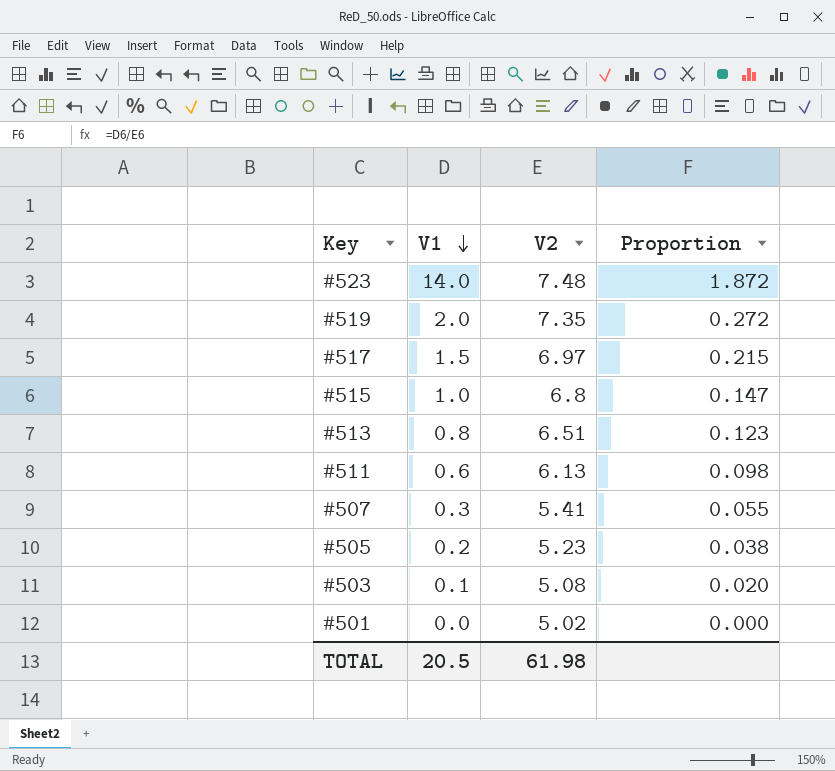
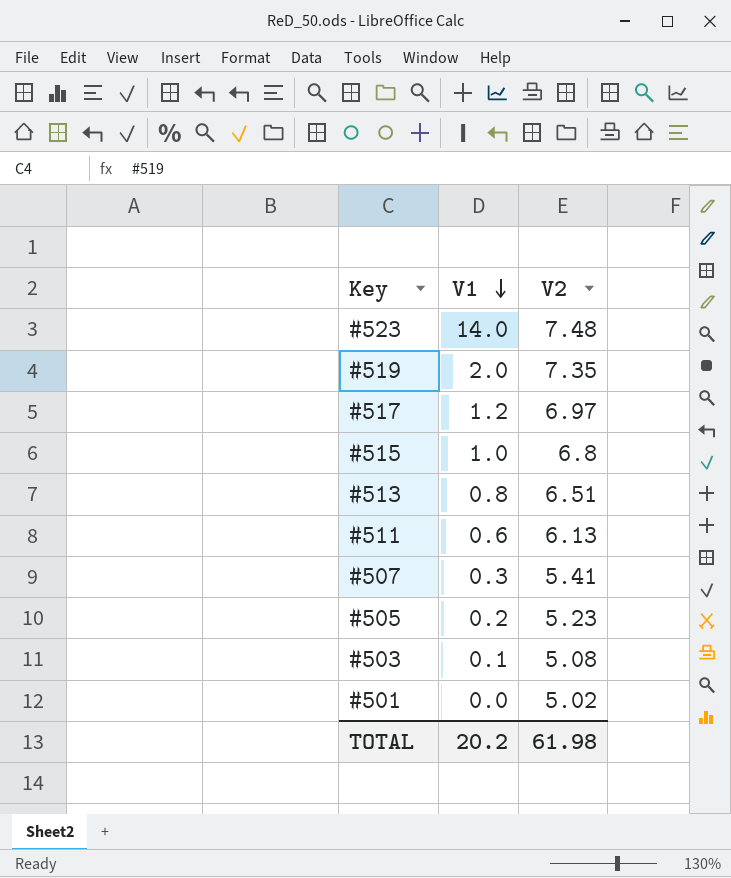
column Proportion | formula: [V1] / [V2] -> none
#517 | V1: 1.5 -> 1.2
TOTAL | V1: 20.5 -> 20.2

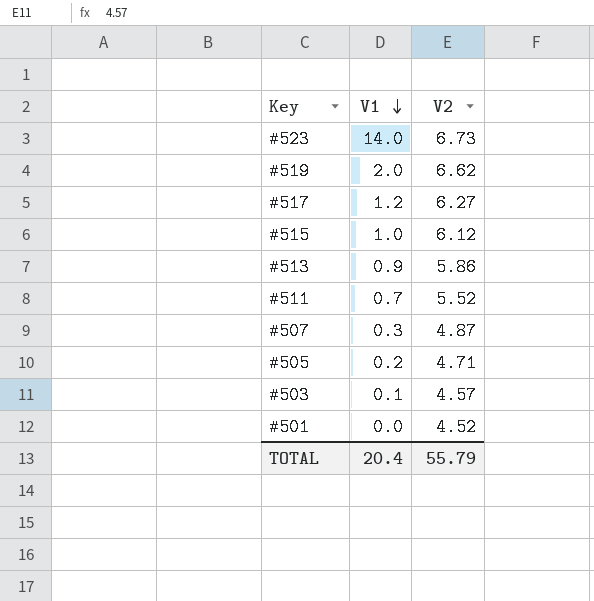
#523 | V2: 7.48 -> 6.73
#519 | V2: 7.35 -> 6.62
#517 | V2: 6.97 -> 6.27
#515 | V2: 6.8 -> 6.12
#513 | V1: 0.8 -> 0.9
#513 | V2: 6.51 -> 5.86
#511 | V1: 0.6 -> 0.7
#511 | V2: 6.13 -> 5.52
#507 | V2: 5.41 -> 4.87
#505 | V2: 5.23 -> 4.71
#503 | V2: 5.08 -> 4.57
#501 | V2: 5.02 -> 4.52
TOTAL | V1: 20.2 -> 20.4
TOTAL | V2: 61.98 -> 55.79

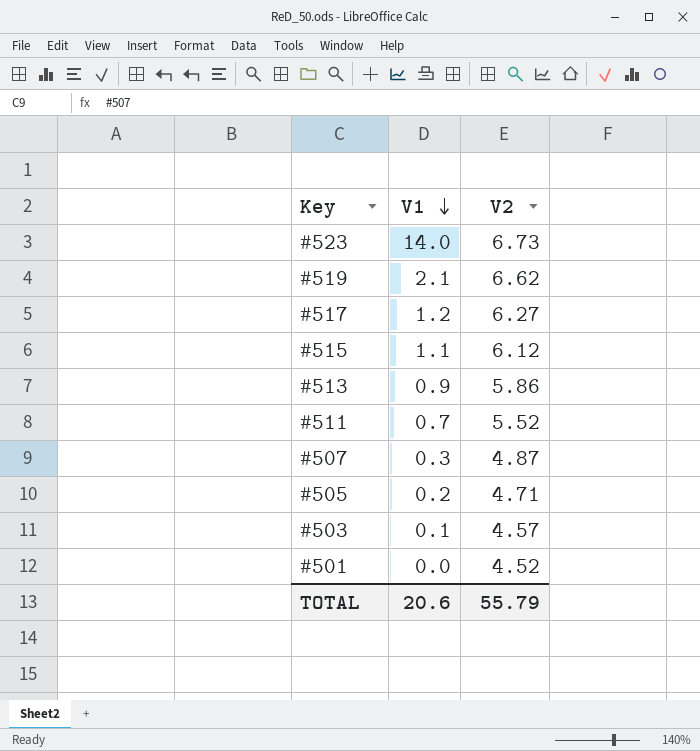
#519 | V1: 2.0 -> 2.1
#515 | V1: 1.0 -> 1.1
TOTAL | V1: 20.4 -> 20.6

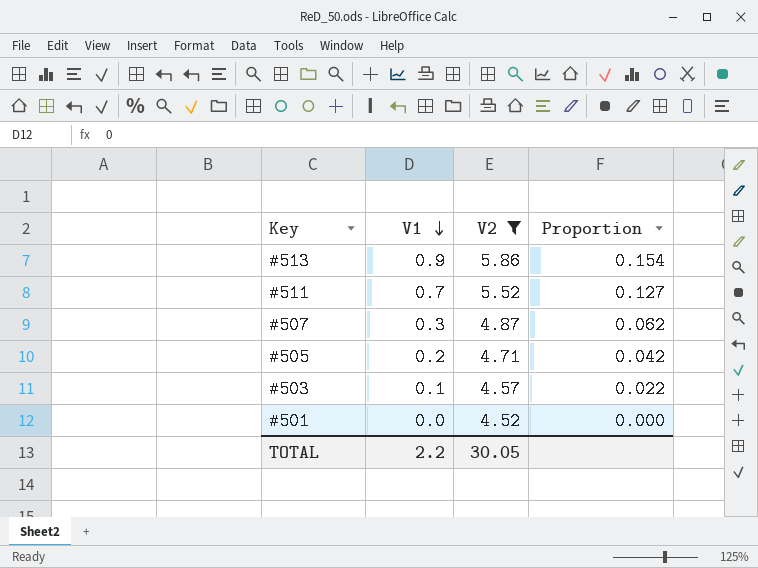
filter: none -> V2 <= 5.86
column Proportion | formula: none -> [V1] / [V2]
TOTAL | V1: 20.6 -> 2.2
TOTAL | V2: 55.79 -> 30.05

